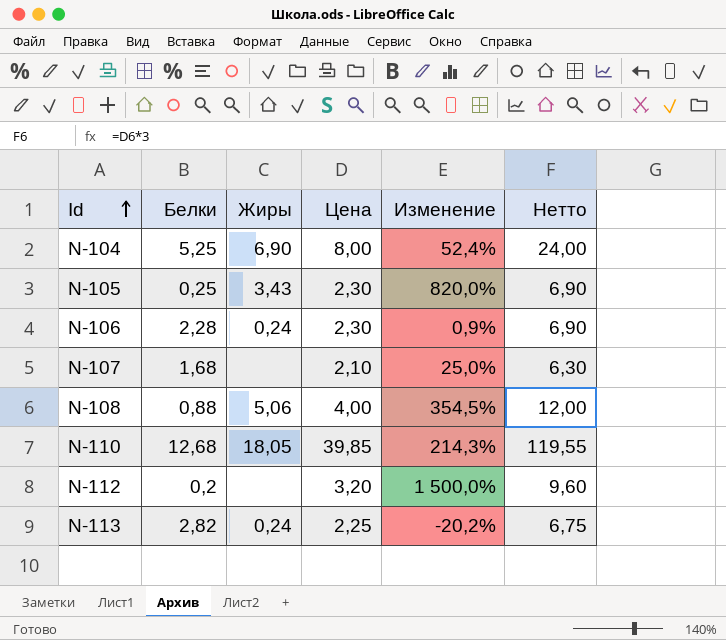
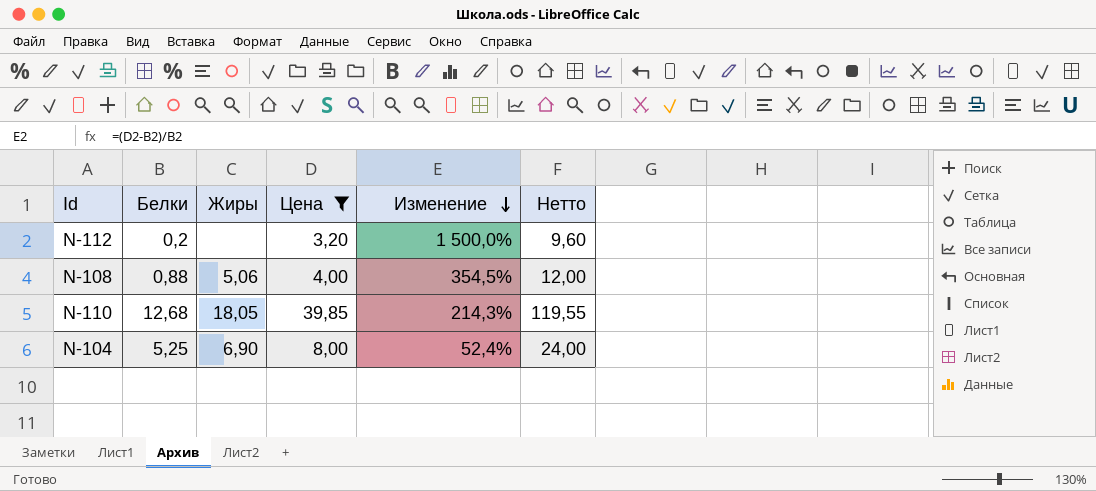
filter: none -> Цена >= 3,20
row order: Id ascending -> Изменение descending

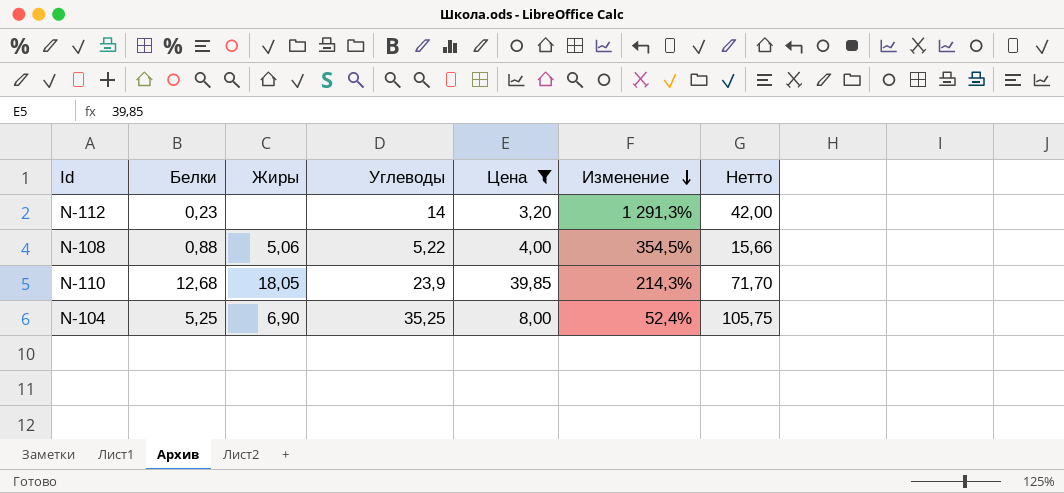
column Углеводы | position: none -> 4
column Нетто | formula: [Цена] * 3 -> [Углеводы] * 3
N-112 | Белки: 0,2 -> 0,23
N-112 | Изменение: 1 500,0% -> 1 291,3%

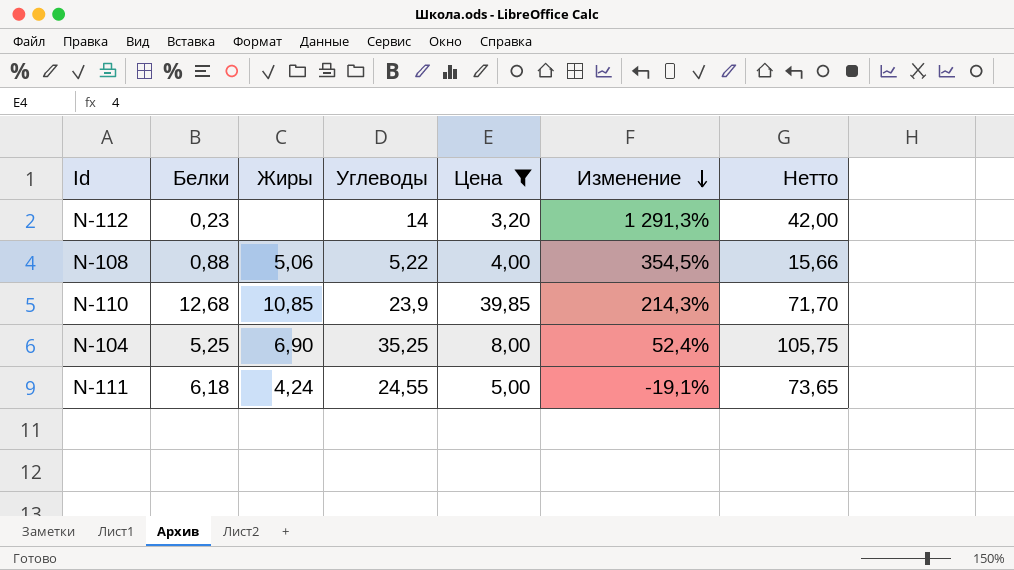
N-110 | Жиры: 18,05 -> 10,85
row N-111: none -> 6,18 | 4,24 | 24,55 | 5,00 | -19,1% | 73,65

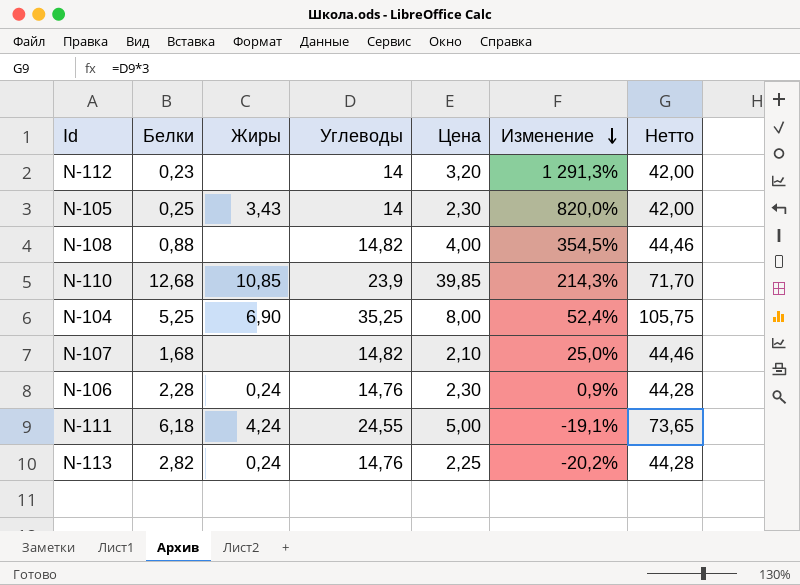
filter: Цена >= 3,20 -> none
N-108 | Жиры: 5,06 -> none
N-108 | Углеводы: 5,22 -> 14,82
N-108 | Нетто: 15,66 -> 44,46

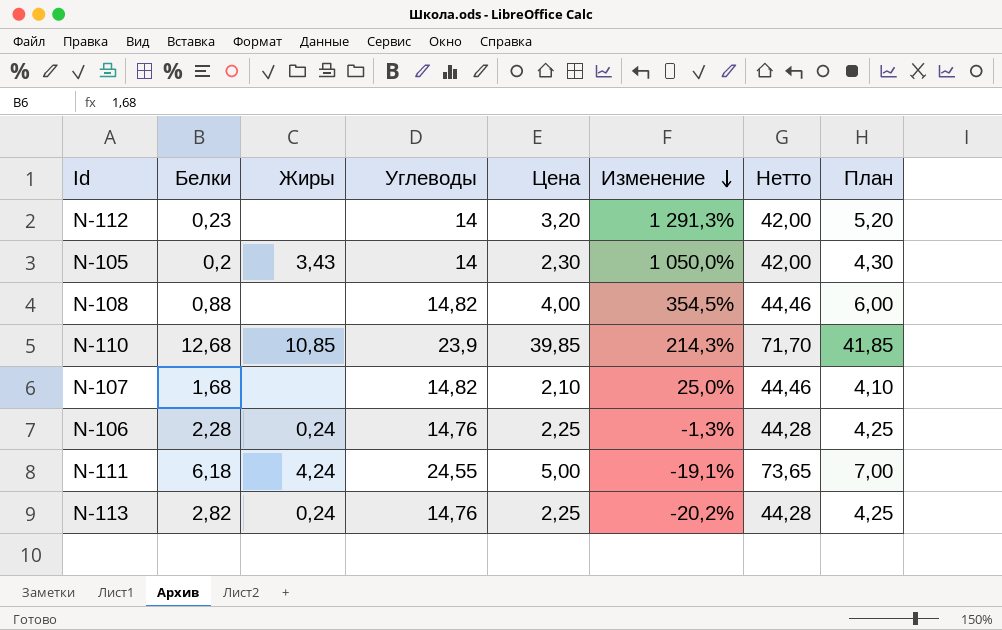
column План | formula: none -> [Цена] + 2
row N-104: 5,25 | 6,90 | 35,25 | 8,00 | 52,4% | 105,75 -> none
N-105 | Белки: 0,25 -> 0,2
N-105 | Изменение: 820,0% -> 1 050,0%
N-106 | Цена: 2,30 -> 2,25
N-106 | Изменение: 0,9% -> -1,3%

